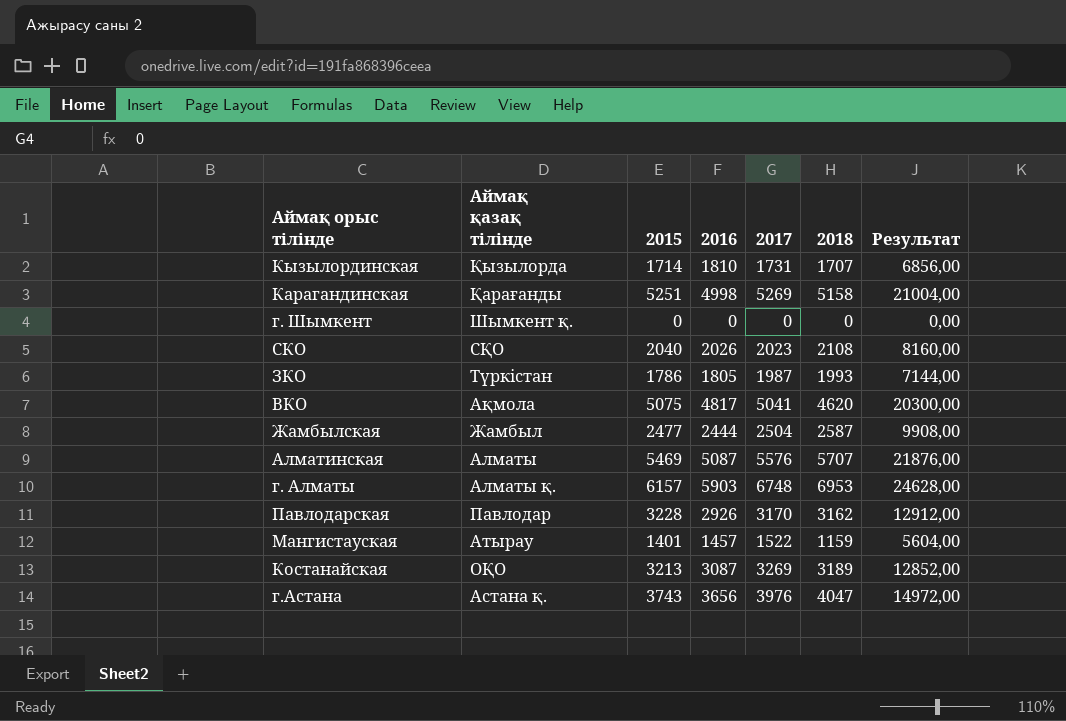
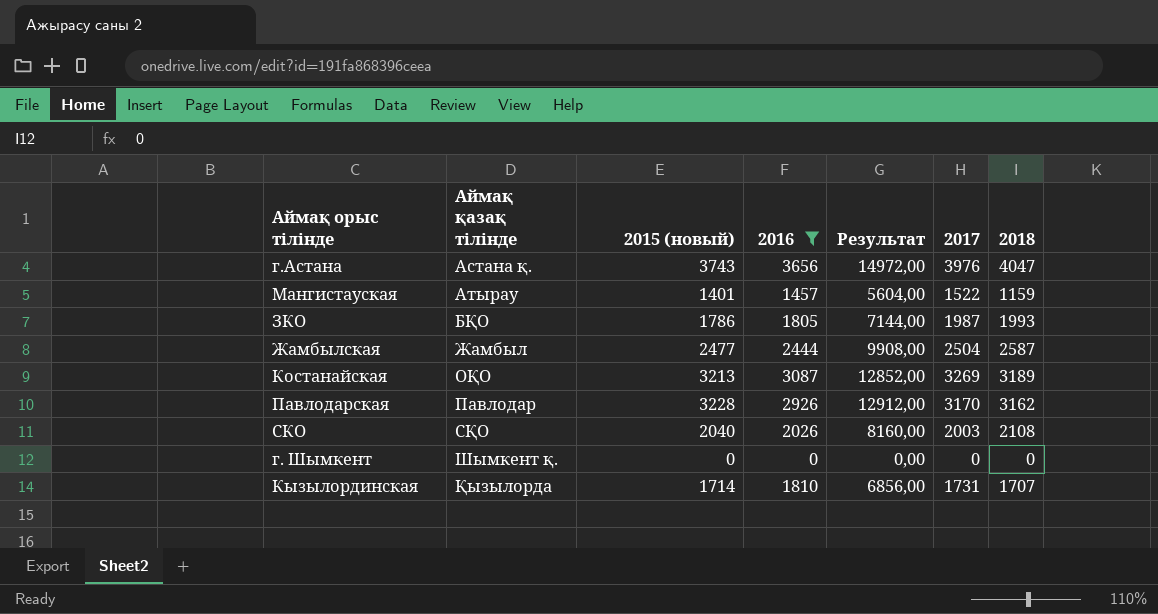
filter: none -> 2016 <= 3656
row order: none -> Аймақ қазақ тілінде ascending
column name: 2015 -> 2015 (новый)
column Результат | position: 7 -> 5
ЗКО | Аймақ қазақ тілінде: Түркістан -> БҚО
СКО | 2017: 2023 -> 2003

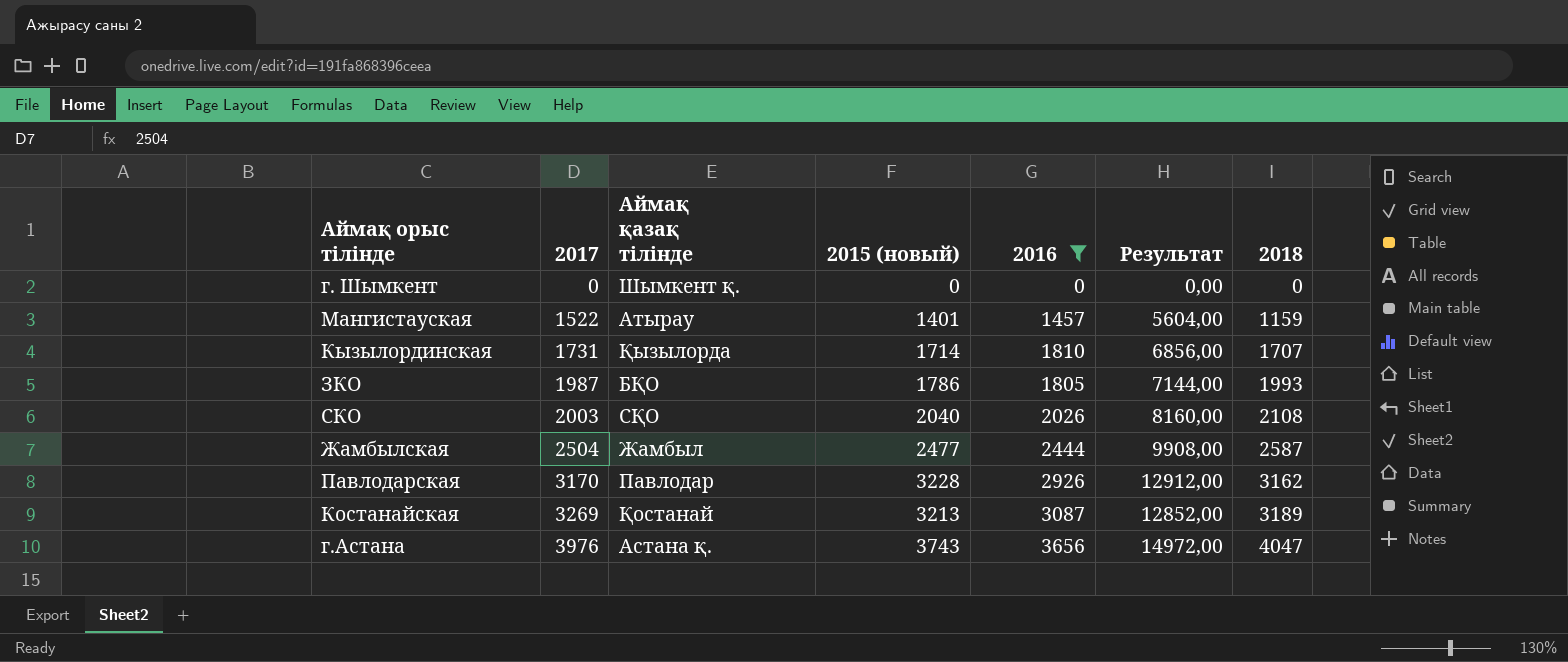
row order: Аймақ қазақ тілінде ascending -> 2017 ascending
column 2017 | position: 6 -> 2
Костанайская | Аймақ қазақ тілінде: ОҚО -> Қостанай

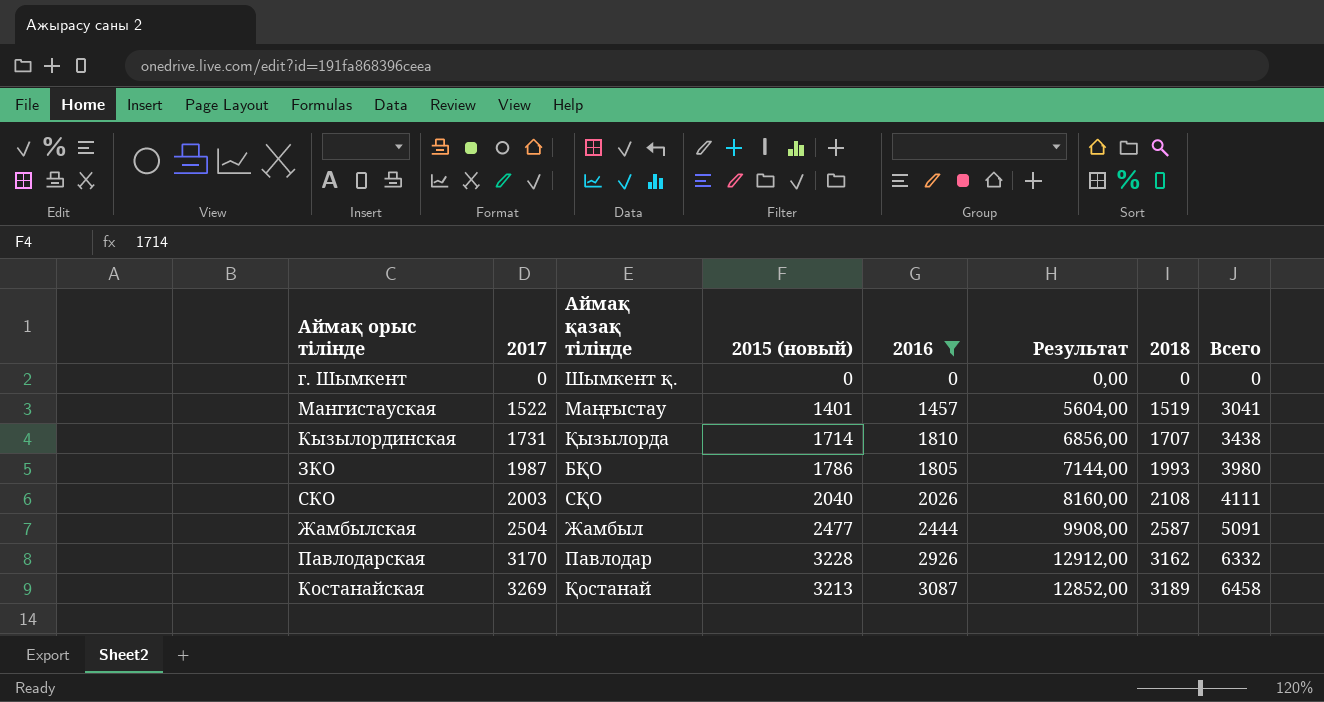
column Всего | formula: none -> [2017] + [2018]
row г.Астана: 3976 | Астана қ. | 3743 | 3656 | 14972,00 | 4047 -> none
Мангистауская | Аймақ қазақ тілінде: Атырау -> Маңғыстау
Мангистауская | 2018: 1159 -> 1519

